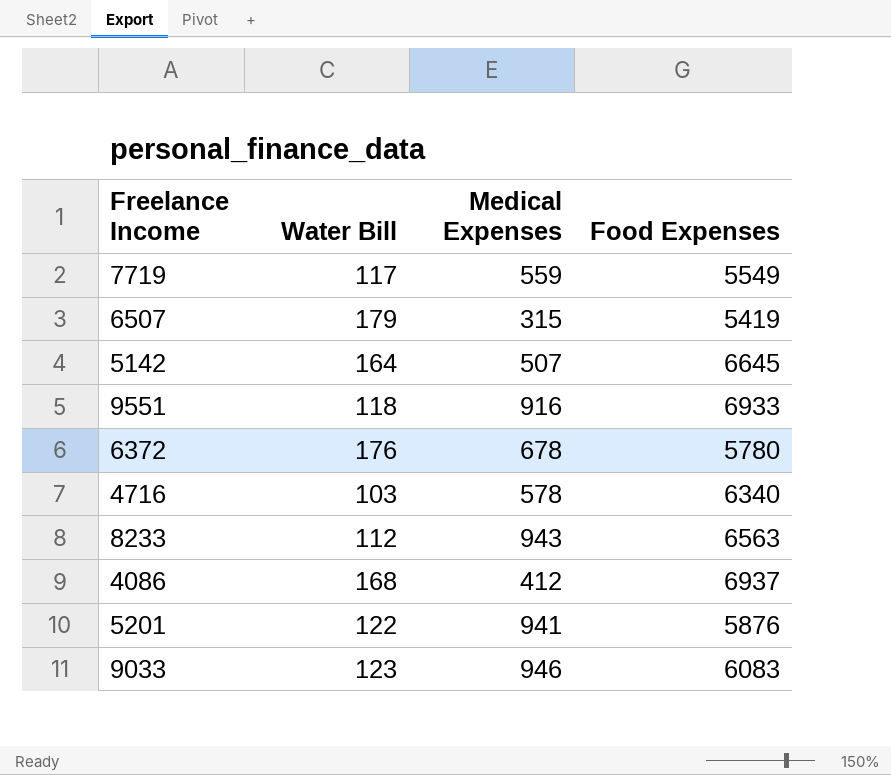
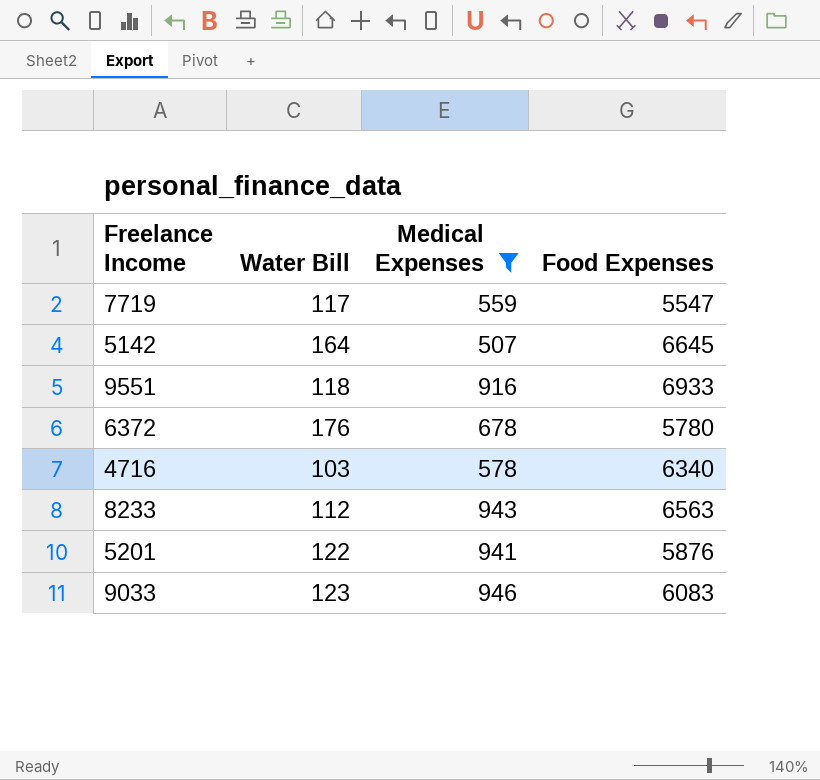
filter: none -> Medical Expenses >= 507
7719 | Food Expenses: 5549 -> 5547

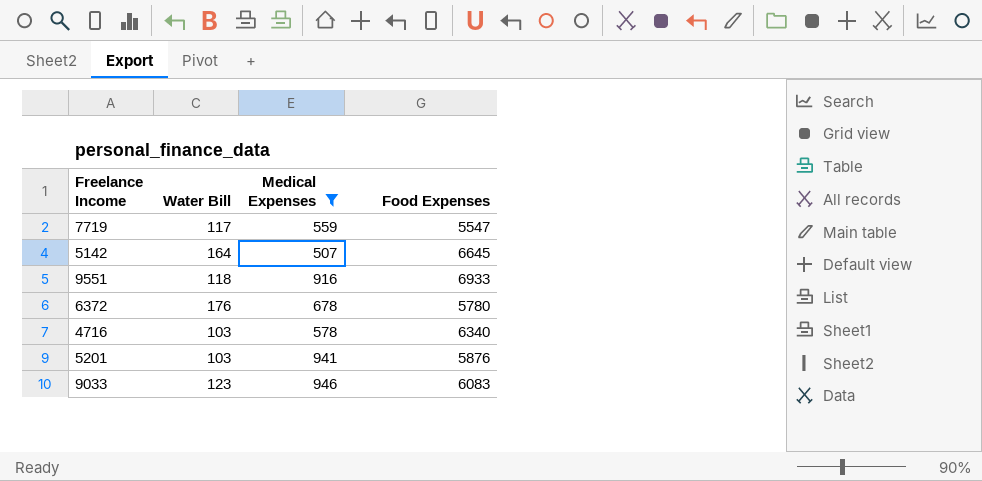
row 8233: 112 | 943 | 6563 -> none
5201 | Water Bill: 122 -> 103

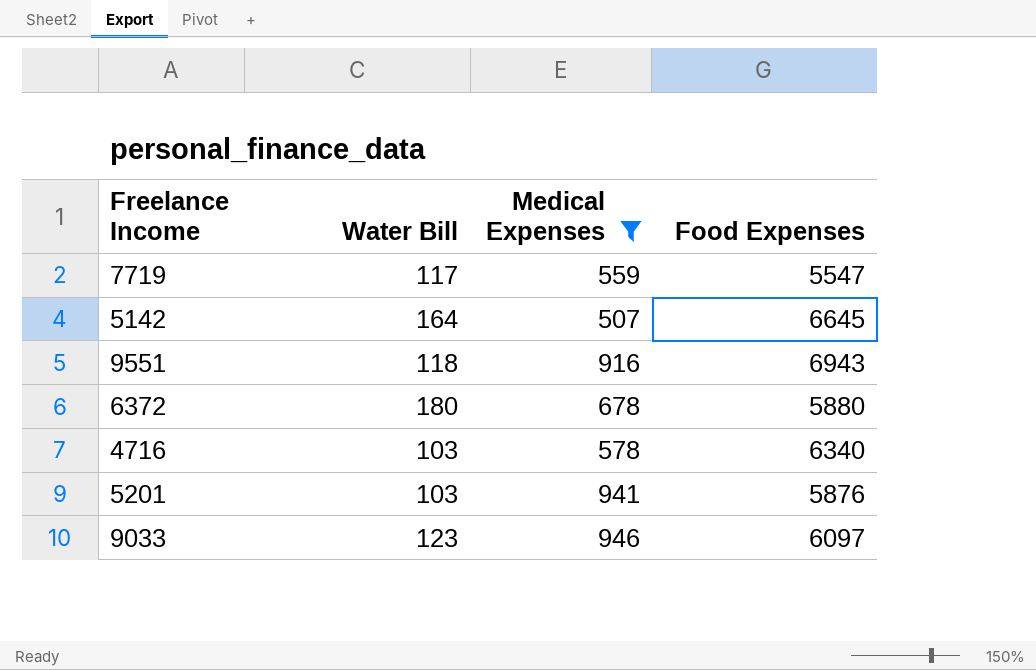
9551 | Food Expenses: 6933 -> 6943
6372 | Water Bill: 176 -> 180
6372 | Food Expenses: 5780 -> 5880
9033 | Food Expenses: 6083 -> 6097

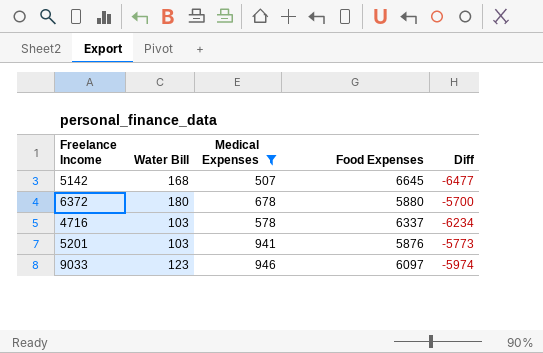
column Diff | formula: none -> [Water Bill] - [Food Expenses]
row 7719: 117 | 559 | 5547 -> none
row 9551: 118 | 916 | 6943 -> none
5142 | Water Bill: 164 -> 168
4716 | Food Expenses: 6340 -> 6337

